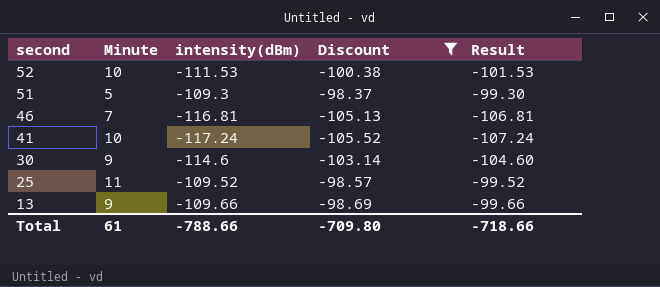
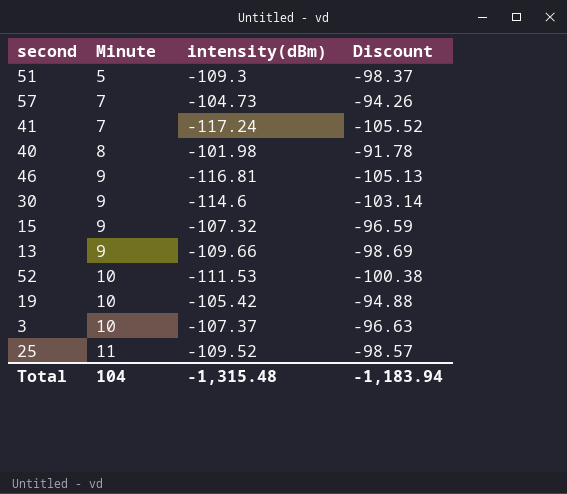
filter: Discount <= -98.37 -> none
row order: second descending -> Minute ascending
column Result | formula: [intensity(dBm)] + 10 -> none
41 | Minute: 10 -> 7
46 | Minute: 7 -> 9
Total | Minute: 61 -> 104
Total | intensity(dBm): -788.66 -> -1,315.48
Total | Discount: -709.80 -> -1,183.94

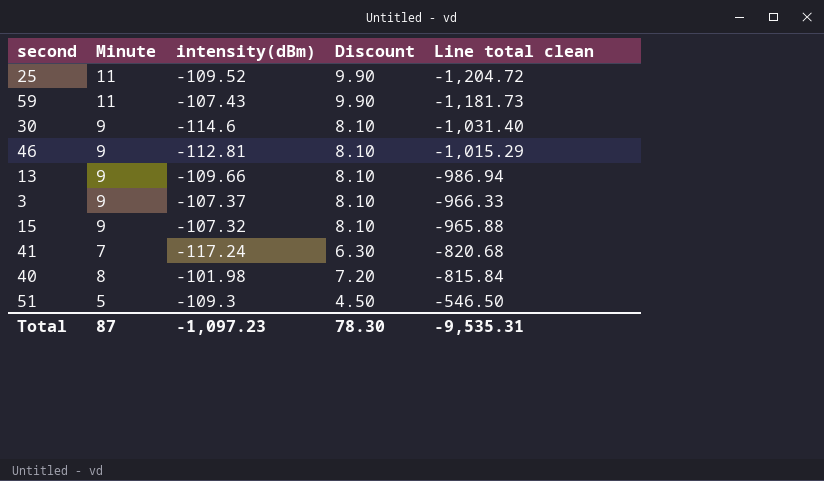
row order: Minute ascending -> Line total clean ascending
column Discount | formula: [intensity(dBm)] * 0.9 -> [Minute] * 0.9
column Line total clean | formula: none -> [Minute] * [intensity(dBm)]
row 57: 7 | -104.73 | -94.26 -> none
row 52: 10 | -111.53 | -100.38 -> none
row 19: 10 | -105.42 | -94.88 -> none
row 59: none -> 11 | -107.43 | 9.90 | -1,181.73
46 | intensity(dBm): -116.81 -> -112.81
3 | Minute: 10 -> 9
Total | Minute: 104 -> 87
Total | intensity(dBm): -1,315.48 -> -1,097.23
Total | Discount: -1,183.94 -> 78.30

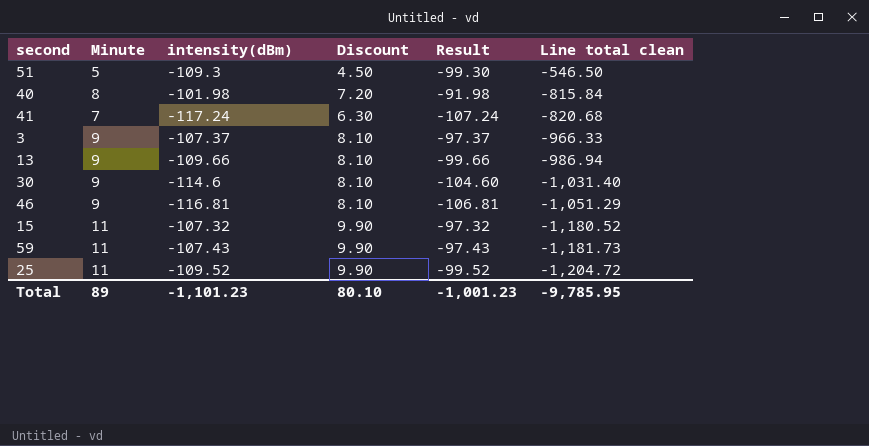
row order: Line total clean ascending -> Line total clean descending
column Result | formula: none -> [intensity(dBm)] + 10
46 | intensity(dBm): -112.81 -> -116.81
46 | Line total clean: -1,015.29 -> -1,051.29
15 | Minute: 9 -> 11
15 | Discount: 8.10 -> 9.90
15 | Line total clean: -965.88 -> -1,180.52
Total | Minute: 87 -> 89
Total | intensity(dBm): -1,097.23 -> -1,101.23
Total | Discount: 78.30 -> 80.10
Total | Line total clean: -9,535.31 -> -9,785.95

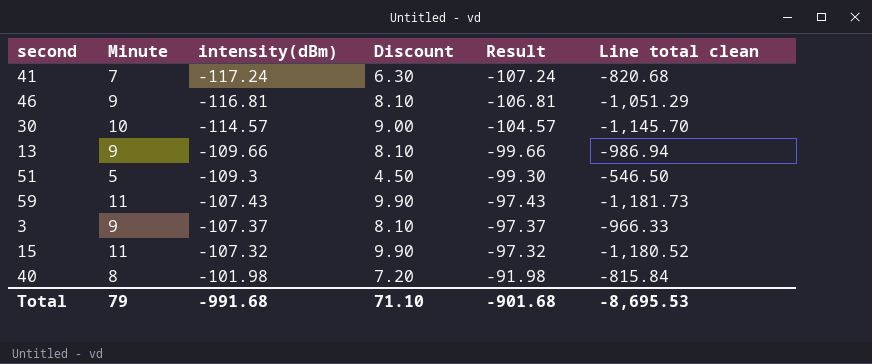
row order: Line total clean descending -> intensity(dBm) ascending
row 25: 11 | -109.52 | 9.90 | -99.52 | -1,204.72 -> none
30 | Minute: 9 -> 10
30 | intensity(dBm): -114.6 -> -114.57
30 | Discount: 8.10 -> 9.00
30 | Result: -104.60 -> -104.57
30 | Line total clean: -1,031.40 -> -1,145.70
Total | Minute: 89 -> 79
Total | intensity(dBm): -1,101.23 -> -991.68
Total | Discount: 80.10 -> 71.10
Total | Result: -1,001.23 -> -901.68
Total | Line total clean: -9,785.95 -> -8,695.53

